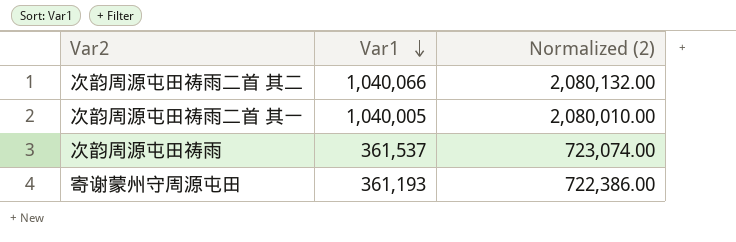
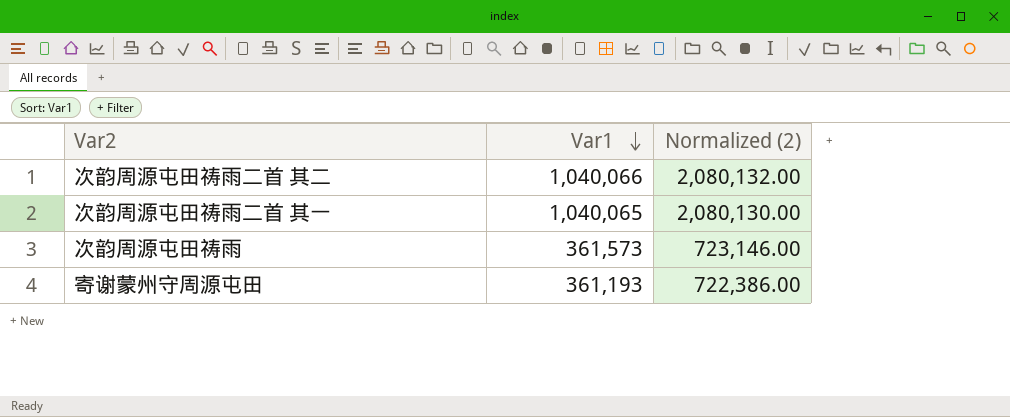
次韵周源屯田祷雨二首 其一 | Var1: 1,040,005 -> 1,040,065
次韵周源屯田祷雨二首 其一 | Normalized (2): 2,080,010.00 -> 2,080,130.00
次韵周源屯田祷雨 | Var1: 361,537 -> 361,573
次韵周源屯田祷雨 | Normalized (2): 723,074.00 -> 723,146.00

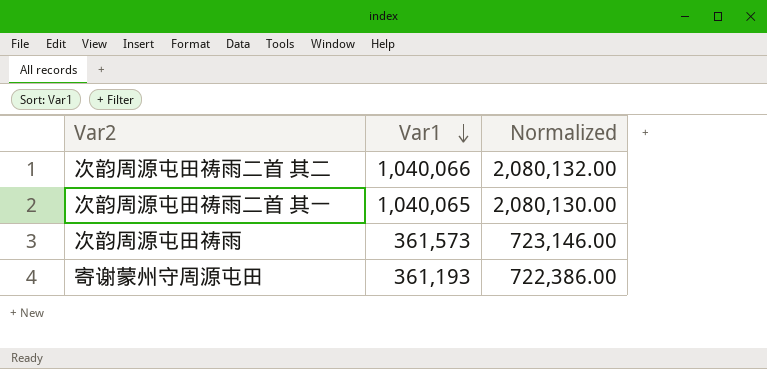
column name: Normalized (2) -> Normalized

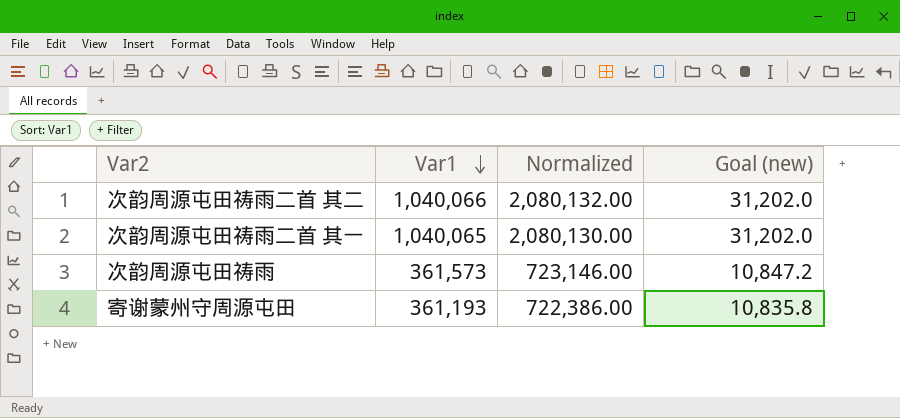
column Goal (new) | formula: none -> [Var1] * 0.03

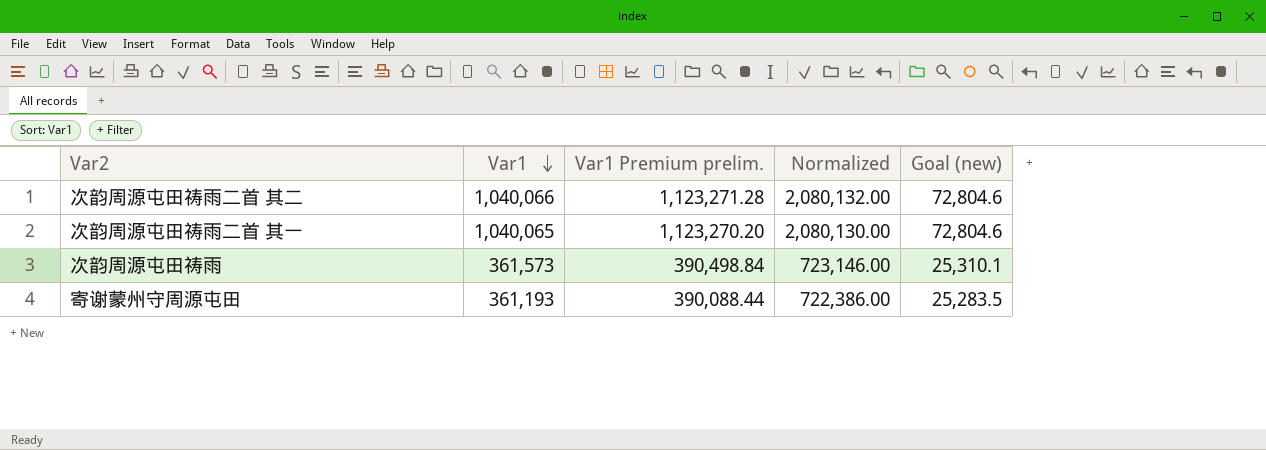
column Var1 Premium prelim. | formula: none -> [Var1] * 1.08
column Goal (new) | formula: [Var1] * 0.03 -> [Var1] * 0.07

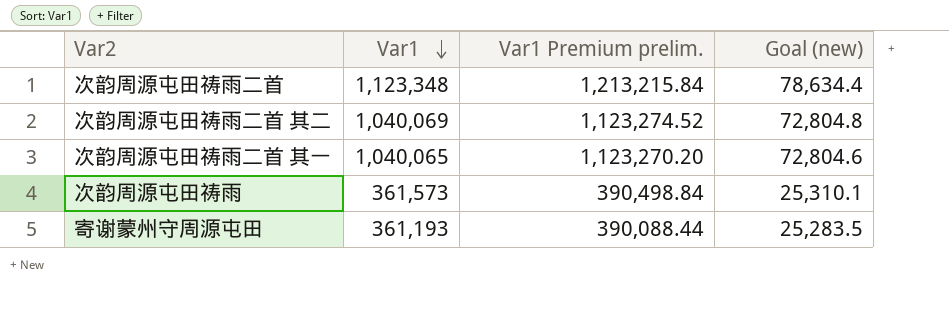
column Normalized | formula: [Var1] * 2 -> none
row 次韵周源屯田祷雨二首: none -> 1,123,348 | 1,213,215.84 | 78,634.4
次韵周源屯田祷雨二首 其二 | Var1: 1,040,066 -> 1,040,069
次韵周源屯田祷雨二首 其二 | Var1 Premium prelim.: 1,123,271.28 -> 1,123,274.52
次韵周源屯田祷雨二首 其二 | Goal (new): 72,804.6 -> 72,804.8

